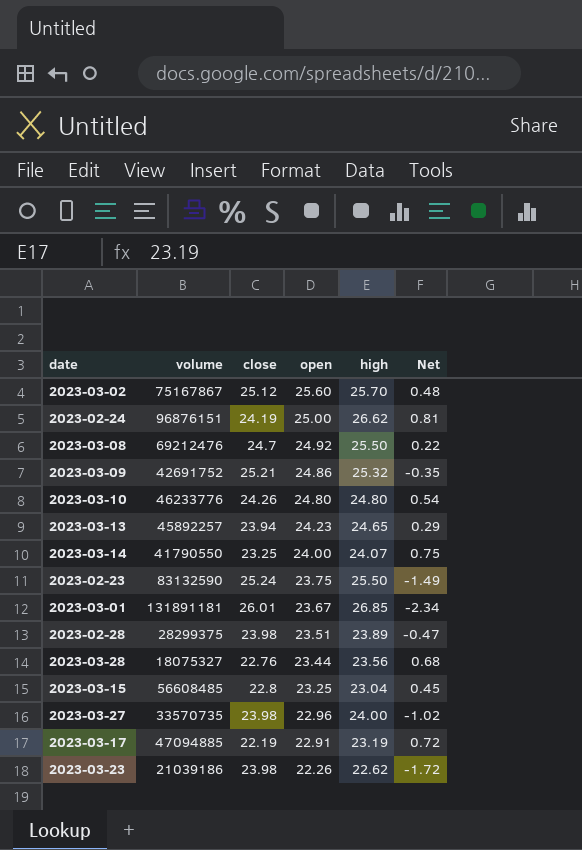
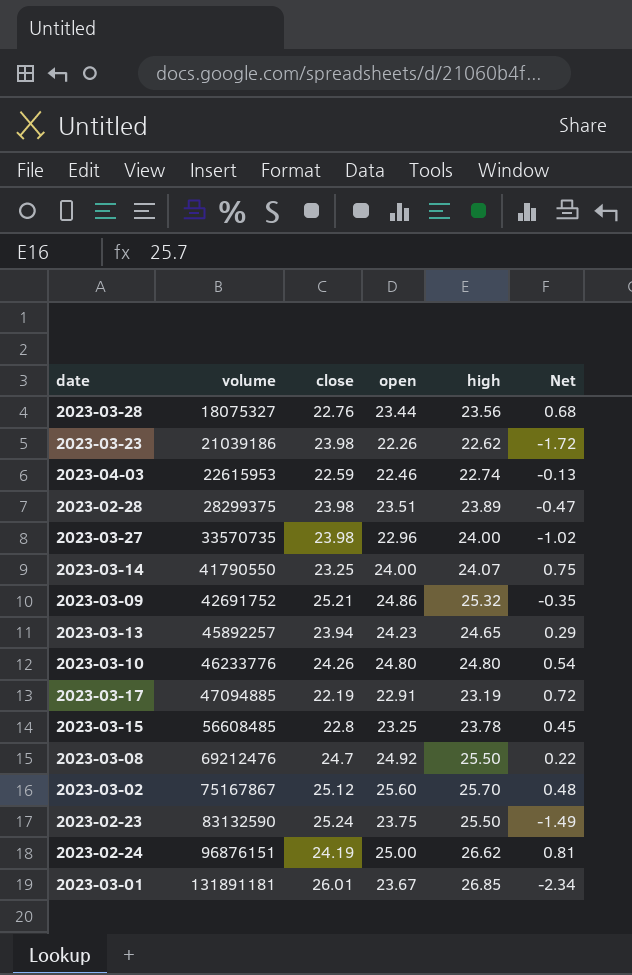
row order: open descending -> volume ascending
row 2023-04-03: none -> 22615953 | 22.59 | 22.46 | 22.74 | -0.13
2023-03-15 | high: 23.04 -> 23.78

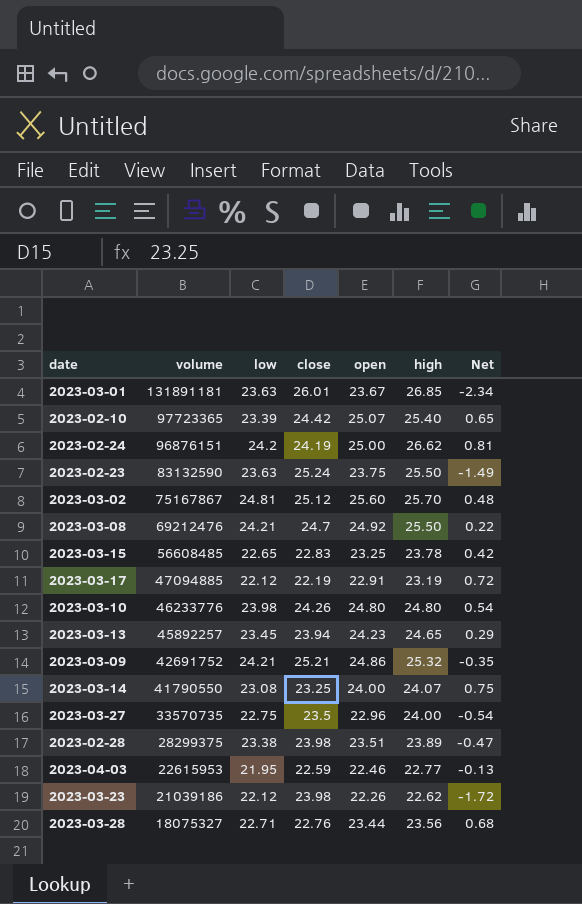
row order: volume ascending -> volume descending
column low | position: none -> 3
row 2023-02-10: none -> 97723365 | 23.39 | 24.42 | 25.07 | 25.40 | 0.65
2023-03-15 | close: 22.8 -> 22.83
2023-03-15 | Net: 0.45 -> 0.42
2023-03-27 | close: 23.98 -> 23.5
2023-03-27 | Net: -1.02 -> -0.54
2023-04-03 | high: 22.74 -> 22.77

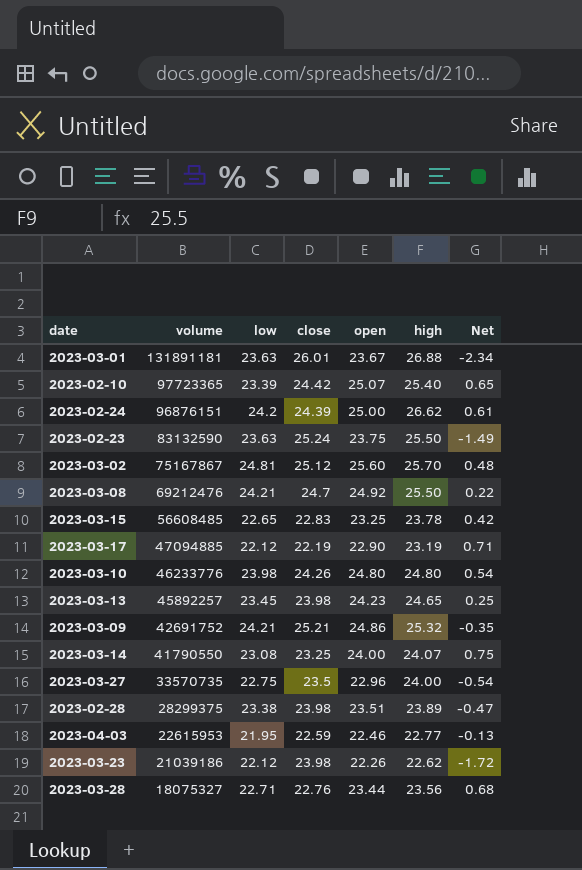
2023-03-01 | high: 26.85 -> 26.88
2023-02-24 | close: 24.19 -> 24.39
2023-02-24 | Net: 0.81 -> 0.61
2023-03-17 | open: 22.91 -> 22.90
2023-03-17 | Net: 0.72 -> 0.71
2023-03-13 | close: 23.94 -> 23.98
2023-03-13 | Net: 0.29 -> 0.25

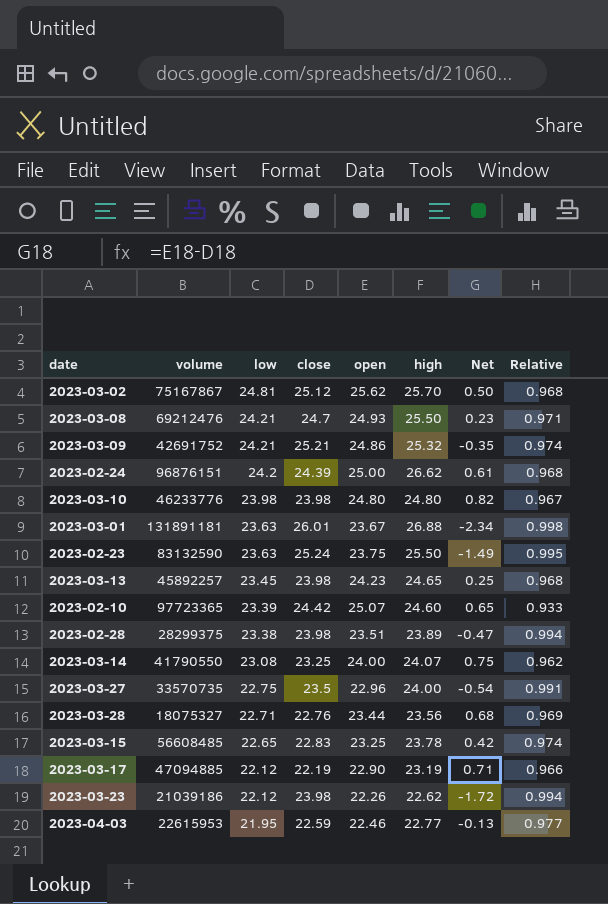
row order: volume descending -> low descending
column Relative | formula: none -> [low] / [open]
2023-03-02 | open: 25.60 -> 25.62
2023-03-02 | Net: 0.48 -> 0.50
2023-03-08 | open: 24.92 -> 24.93
2023-03-08 | Net: 0.22 -> 0.23
2023-03-10 | close: 24.26 -> 23.98
2023-03-10 | Net: 0.54 -> 0.82
2023-02-10 | high: 25.40 -> 24.60

